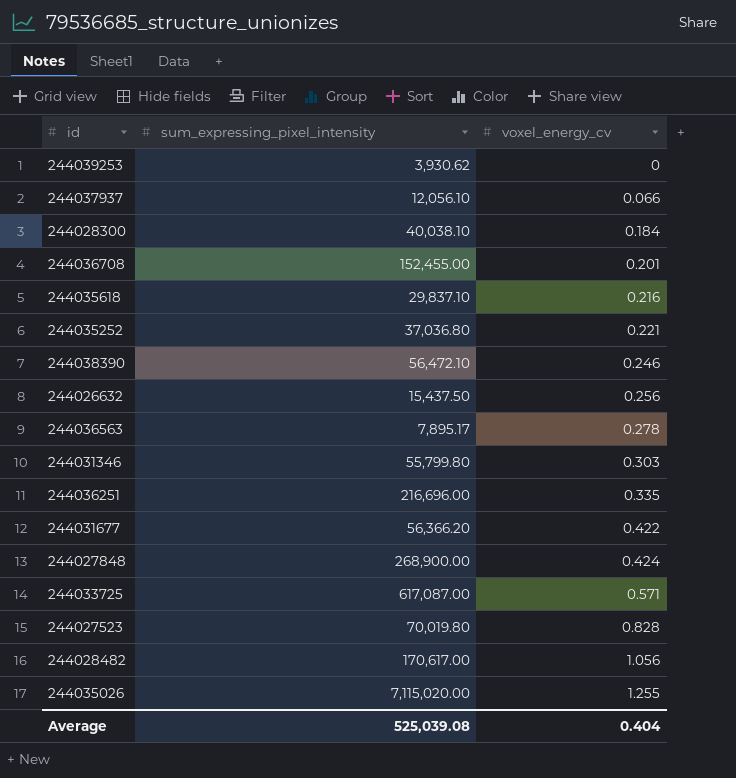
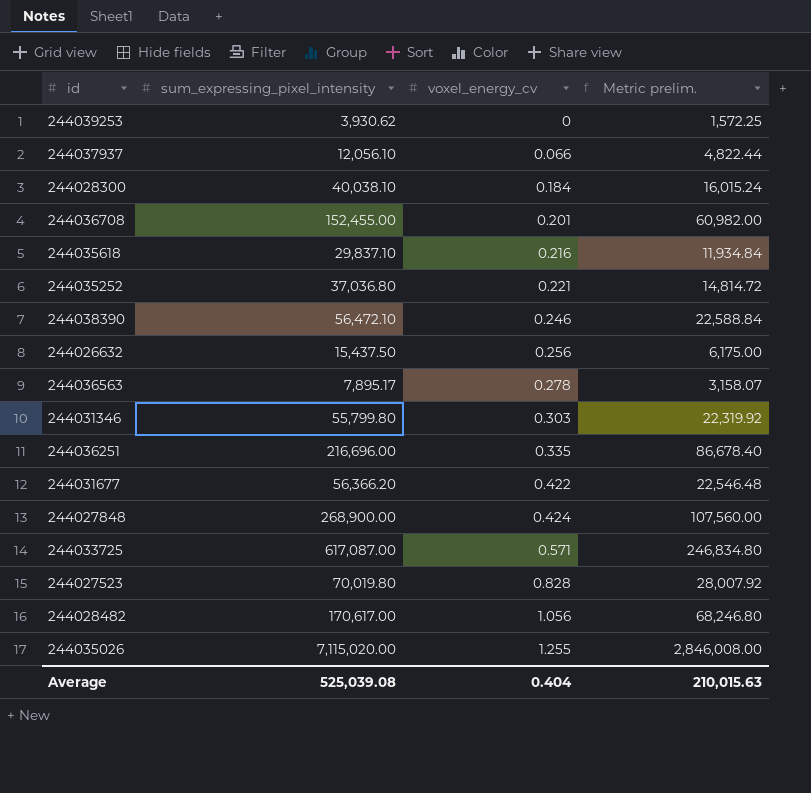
column Metric prelim. | formula: none -> [sum_expressing_pixel_intensity] * 0.4

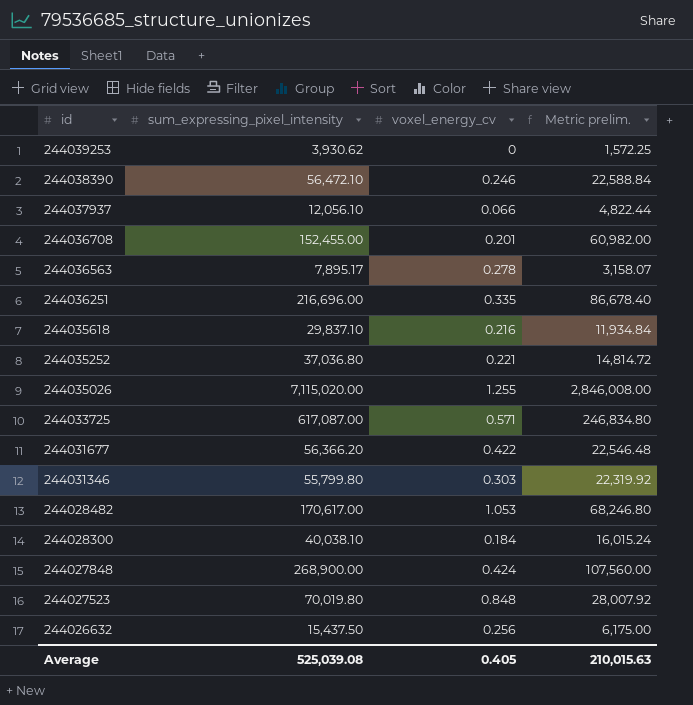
row order: voxel_energy_cv ascending -> id descending
244028482 | voxel_energy_cv: 1.056 -> 1.053
244027523 | voxel_energy_cv: 0.828 -> 0.848
Average | voxel_energy_cv: 0.404 -> 0.405

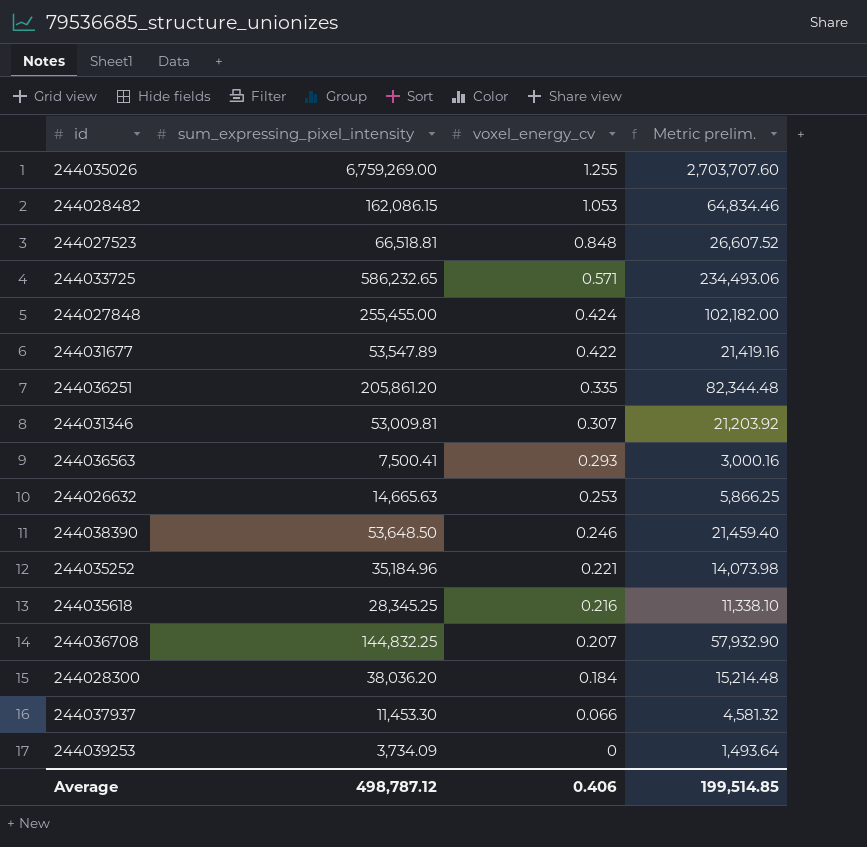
row order: id descending -> voxel_energy_cv descending
244035026 | sum_expressing_pixel_intensity: 7,115,020.00 -> 6,759,269.00
244035026 | Metric prelim.: 2,846,008.00 -> 2,703,707.60
244028482 | sum_expressing_pixel_intensity: 170,617.00 -> 162,086.15
244028482 | Metric prelim.: 68,246.80 -> 64,834.46
244027523 | sum_expressing_pixel_intensity: 70,019.80 -> 66,518.81
244027523 | Metric prelim.: 28,007.92 -> 26,607.52
244033725 | sum_expressing_pixel_intensity: 617,087.00 -> 586,232.65
244033725 | Metric prelim.: 246,834.80 -> 234,493.06
244027848 | sum_expressing_pixel_intensity: 268,900.00 -> 255,455.00
244027848 | Metric prelim.: 107,560.00 -> 102,182.00
244031677 | sum_expressing_pixel_intensity: 56,366.20 -> 53,547.89
244031677 | Metric prelim.: 22,546.48 -> 21,419.16
244036251 | sum_expressing_pixel_intensity: 216,696.00 -> 205,861.20
244036251 | Metric prelim.: 86,678.40 -> 82,344.48
244031346 | sum_expressing_pixel_intensity: 55,799.80 -> 53,009.81
244031346 | voxel_energy_cv: 0.303 -> 0.307
244031346 | Metric prelim.: 22,319.92 -> 21,203.92
244036563 | sum_expressing_pixel_intensity: 7,895.17 -> 7,500.41
244036563 | voxel_energy_cv: 0.278 -> 0.293
244036563 | Metric prelim.: 3,158.07 -> 3,000.16
244026632 | sum_expressing_pixel_intensity: 15,437.50 -> 14,665.63
244026632 | voxel_energy_cv: 0.256 -> 0.253
244026632 | Metric prelim.: 6,175.00 -> 5,866.25
244038390 | sum_expressing_pixel_intensity: 56,472.10 -> 53,648.50
244038390 | Metric prelim.: 22,588.84 -> 21,459.40
244035252 | sum_expressing_pixel_intensity: 37,036.80 -> 35,184.96
244035252 | Metric prelim.: 14,814.72 -> 14,073.98
244035618 | sum_expressing_pixel_intensity: 29,837.10 -> 28,345.25
244035618 | Metric prelim.: 11,934.84 -> 11,338.10
244036708 | sum_expressing_pixel_intensity: 152,455.00 -> 144,832.25
244036708 | voxel_energy_cv: 0.201 -> 0.207
244036708 | Metric prelim.: 60,982.00 -> 57,932.90
244028300 | sum_expressing_pixel_intensity: 40,038.10 -> 38,036.20
244028300 | Metric prelim.: 16,015.24 -> 15,214.48
244037937 | sum_expressing_pixel_intensity: 12,056.10 -> 11,453.30
244037937 | Metric prelim.: 4,822.44 -> 4,581.32
244039253 | sum_expressing_pixel_intensity: 3,930.62 -> 3,734.09
244039253 | Metric prelim.: 1,572.25 -> 1,493.64
Average | sum_expressing_pixel_intensity: 525,039.08 -> 498,787.12
Average | voxel_energy_cv: 0.405 -> 0.406
Average | Metric prelim.: 210,015.63 -> 199,514.85

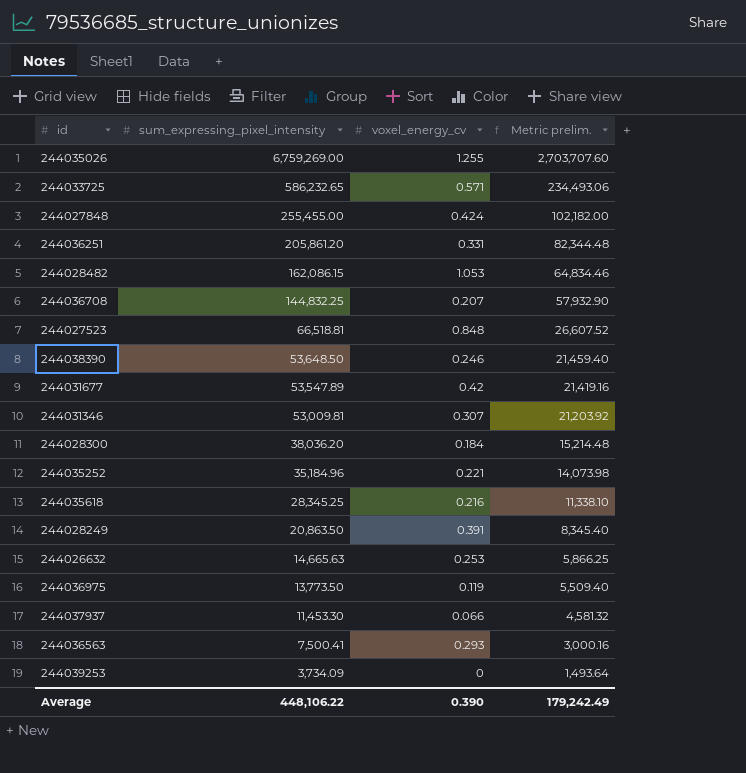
row order: voxel_energy_cv descending -> sum_expressing_pixel_intensity descending
244036251 | voxel_energy_cv: 0.335 -> 0.331
244031677 | voxel_energy_cv: 0.422 -> 0.42
row 244028249: none -> 20,863.50 | 0.391 | 8,345.40
row 244036975: none -> 13,773.50 | 0.119 | 5,509.40
Average | sum_expressing_pixel_intensity: 498,787.12 -> 448,106.22
Average | voxel_energy_cv: 0.406 -> 0.390
Average | Metric prelim.: 199,514.85 -> 179,242.49

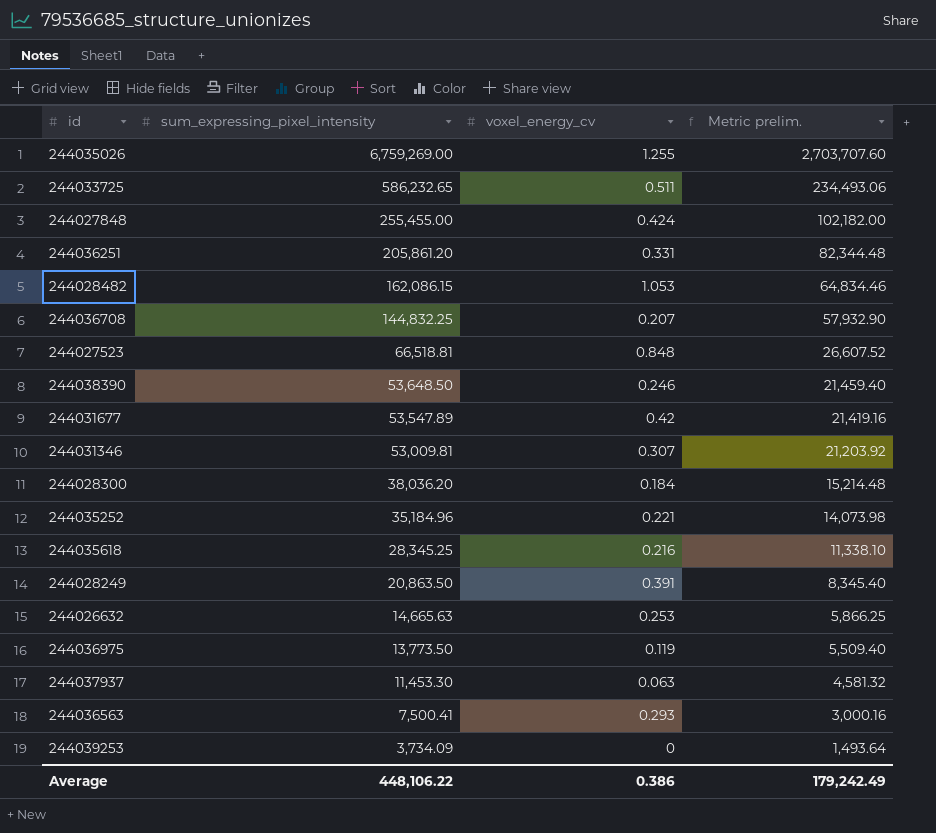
244033725 | voxel_energy_cv: 0.571 -> 0.511
244037937 | voxel_energy_cv: 0.066 -> 0.063
Average | voxel_energy_cv: 0.390 -> 0.386

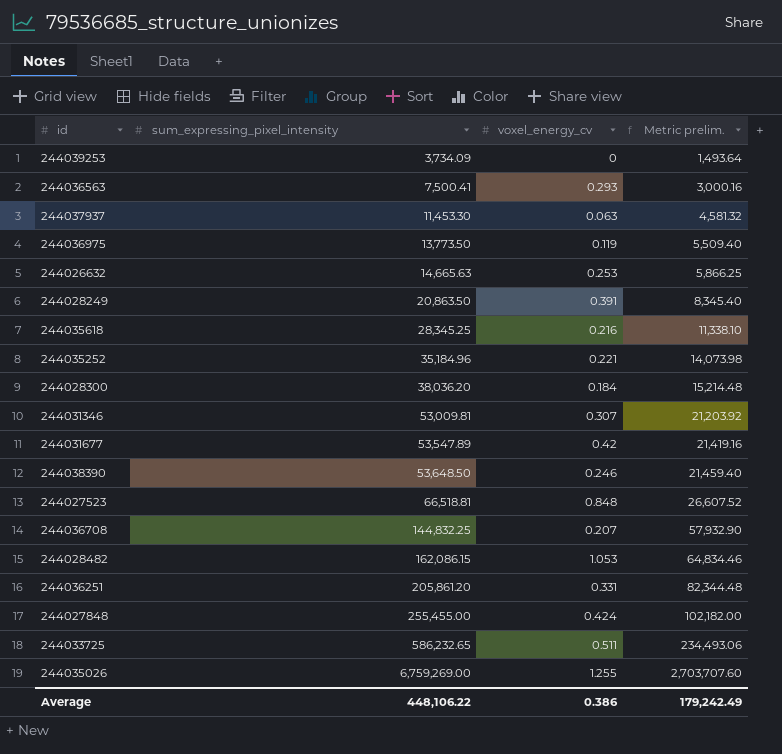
row order: sum_expressing_pixel_intensity descending -> sum_expressing_pixel_intensity ascending

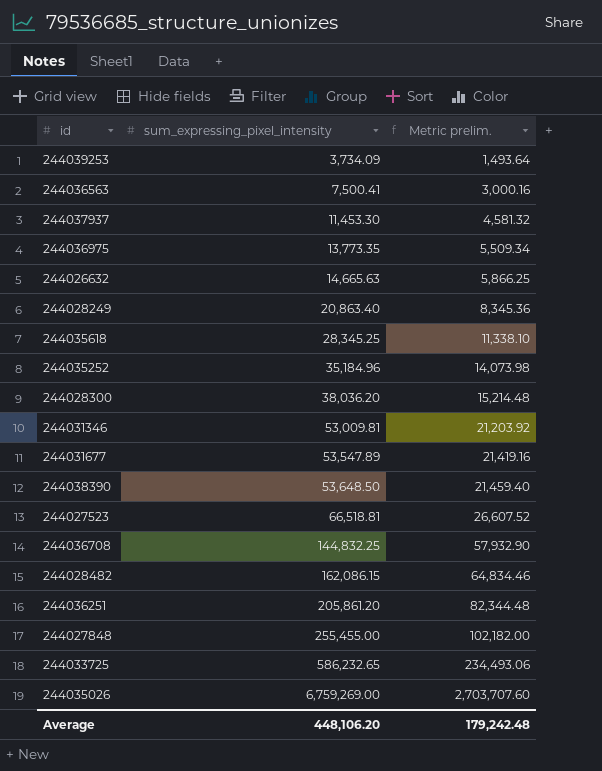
column voxel_energy_cv | position: 3 -> none
244036975 | sum_expressing_pixel_intensity: 13,773.50 -> 13,773.35
244036975 | Metric prelim.: 5,509.40 -> 5,509.34
244028249 | sum_expressing_pixel_intensity: 20,863.50 -> 20,863.40
244028249 | Metric prelim.: 8,345.40 -> 8,345.36
Average | sum_expressing_pixel_intensity: 448,106.22 -> 448,106.20
Average | Metric prelim.: 179,242.49 -> 179,242.48

